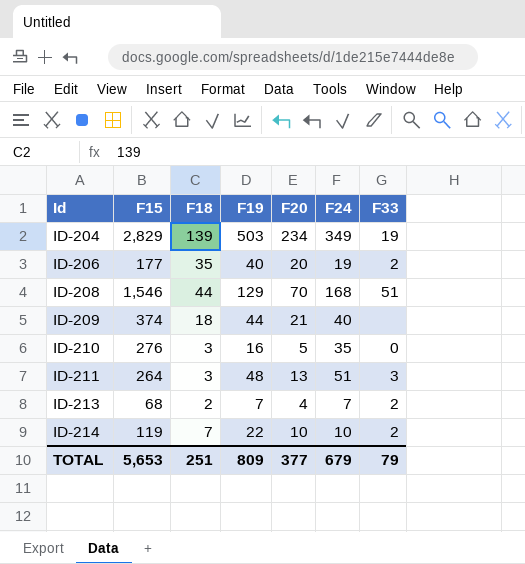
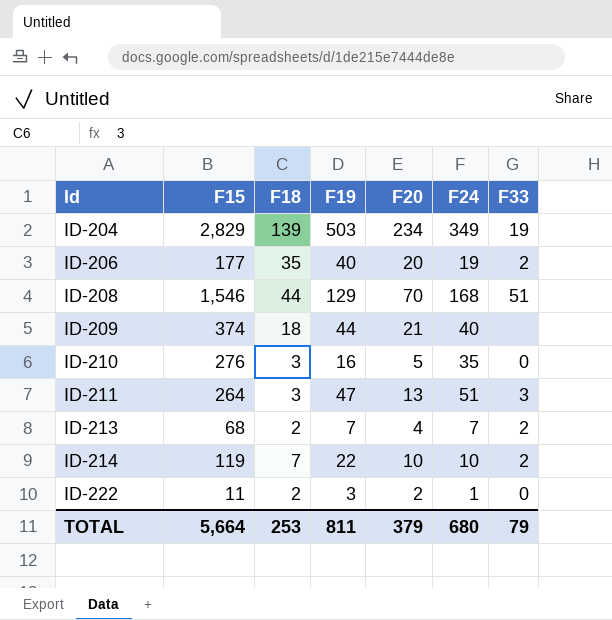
ID-211 | F19: 48 -> 47
row ID-222: none -> 11 | 2 | 3 | 2 | 1 | 0
TOTAL | F15: 5,653 -> 5,664
TOTAL | F18: 251 -> 253
TOTAL | F19: 809 -> 811
TOTAL | F20: 377 -> 379
TOTAL | F24: 679 -> 680

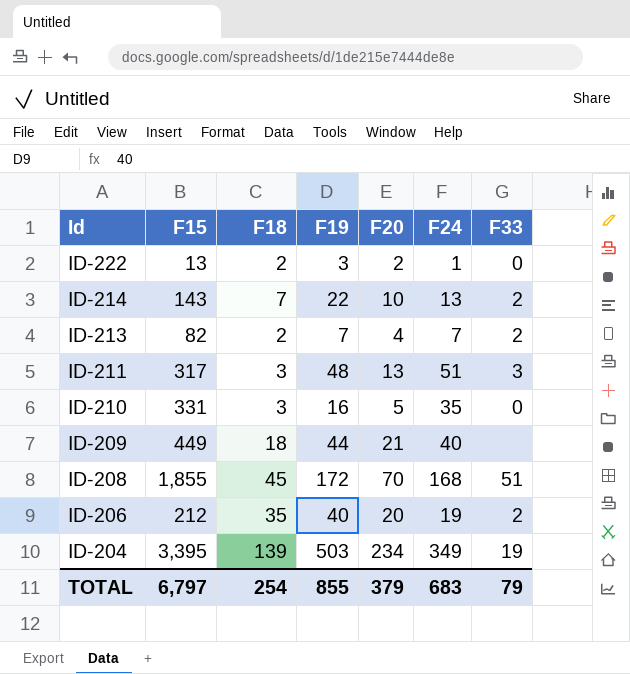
row order: Id ascending -> Id descending
ID-222 | F15: 11 -> 13
ID-214 | F15: 119 -> 143
ID-214 | F24: 10 -> 13
ID-213 | F15: 68 -> 82
ID-211 | F15: 264 -> 317
ID-211 | F19: 47 -> 48
ID-210 | F15: 276 -> 331
ID-209 | F15: 374 -> 449
ID-208 | F15: 1,546 -> 1,855
ID-208 | F18: 44 -> 45
ID-208 | F19: 129 -> 172
ID-206 | F15: 177 -> 212
ID-204 | F15: 2,829 -> 3,395
TOTAL | F15: 5,664 -> 6,797
TOTAL | F18: 253 -> 254
TOTAL | F19: 811 -> 855
TOTAL | F24: 680 -> 683

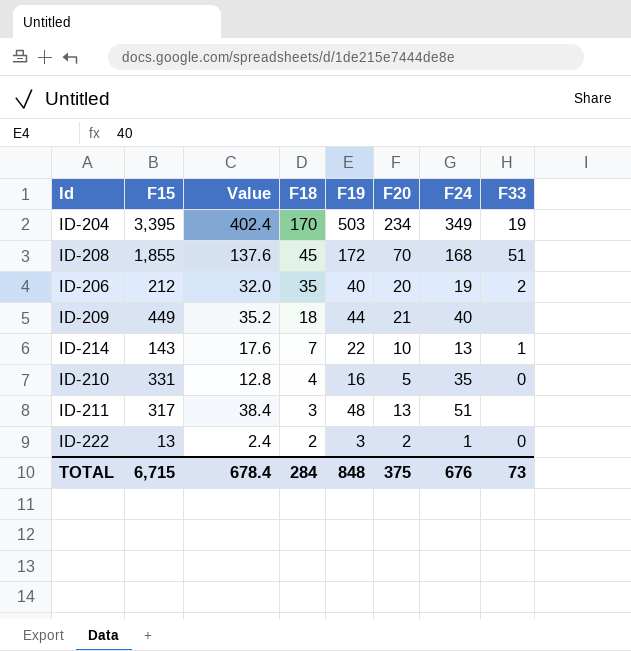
row order: Id descending -> F18 descending
column Value | formula: none -> [F19] * 0.8
row ID-213: 82 | 2 | 7 | 4 | 7 | 2 -> none
ID-204 | F18: 139 -> 170
ID-214 | F33: 2 -> 1
ID-210 | F18: 3 -> 4
ID-211 | F33: 3 -> none
TOTAL | F15: 6,797 -> 6,715
TOTAL | F18: 254 -> 284
TOTAL | F19: 855 -> 848
TOTAL | F20: 379 -> 375
TOTAL | F24: 683 -> 676
TOTAL | F33: 79 -> 73

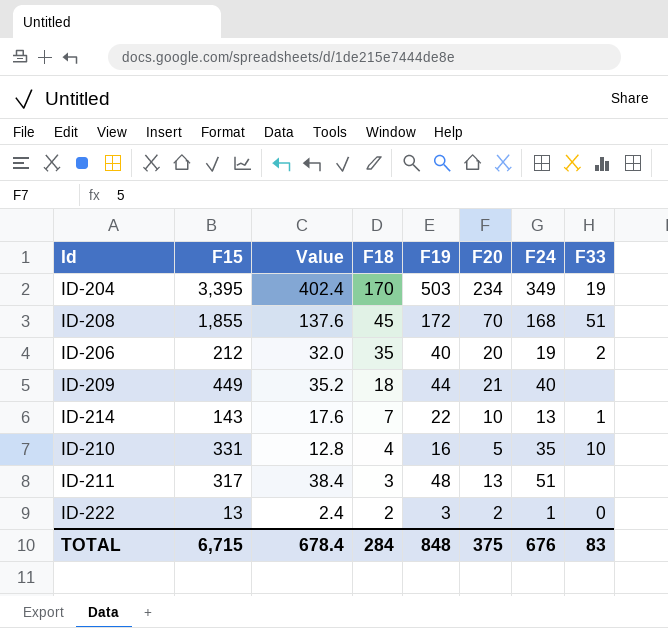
ID-210 | F33: 0 -> 10
TOTAL | F33: 73 -> 83

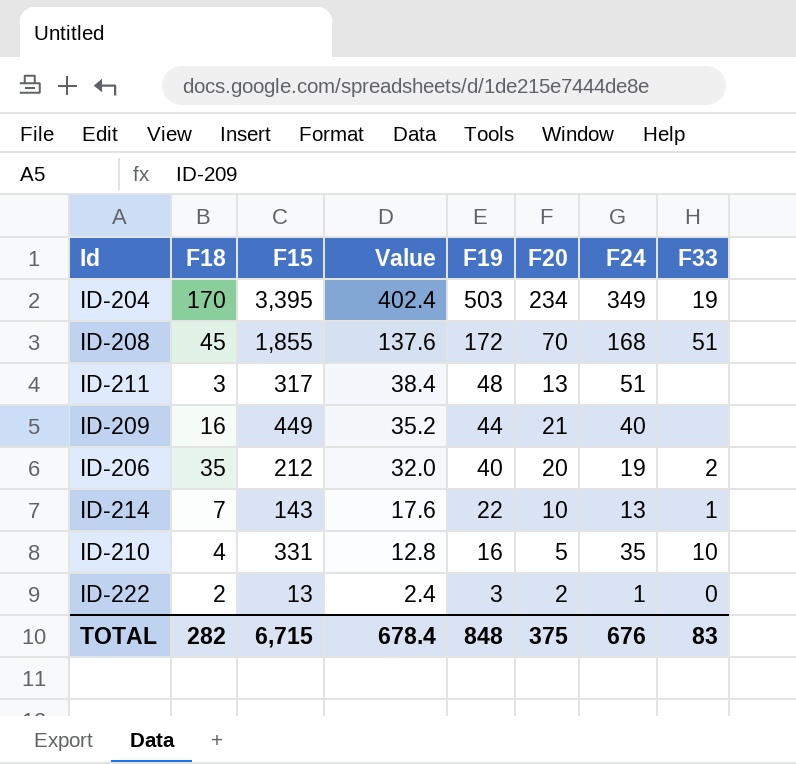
row order: F18 descending -> Value descending
column F18 | position: 4 -> 2
ID-209 | F18: 18 -> 16
TOTAL | F18: 284 -> 282

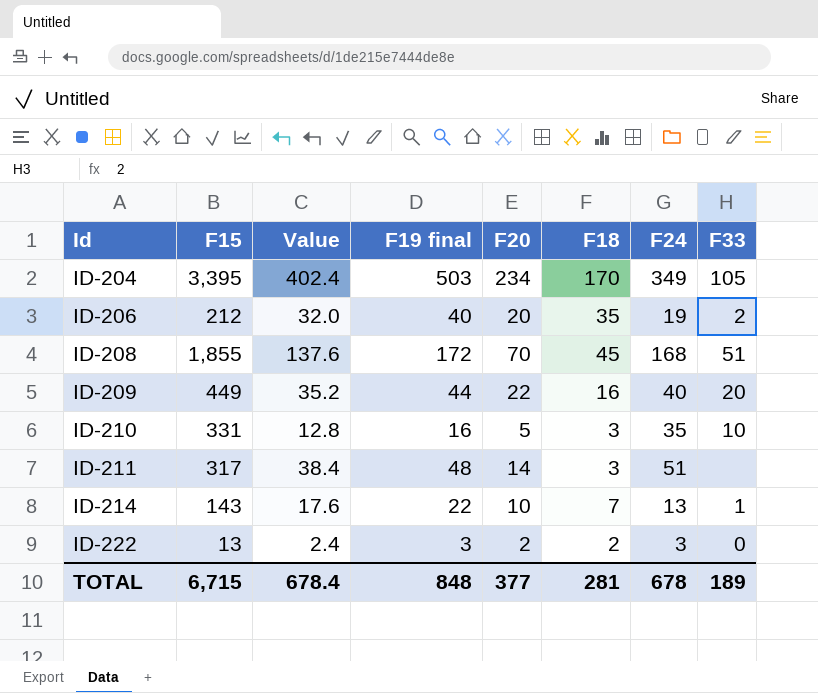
row order: Value descending -> Id ascending
column name: F19 -> F19 final
column F18 | position: 2 -> 6
ID-204 | F33: 19 -> 105
ID-209 | F20: 21 -> 22
ID-209 | F33: none -> 20
ID-210 | F18: 4 -> 3
ID-211 | F20: 13 -> 14
ID-222 | F24: 1 -> 3
TOTAL | F20: 375 -> 377
TOTAL | F18: 282 -> 281
TOTAL | F24: 676 -> 678
TOTAL | F33: 83 -> 189

